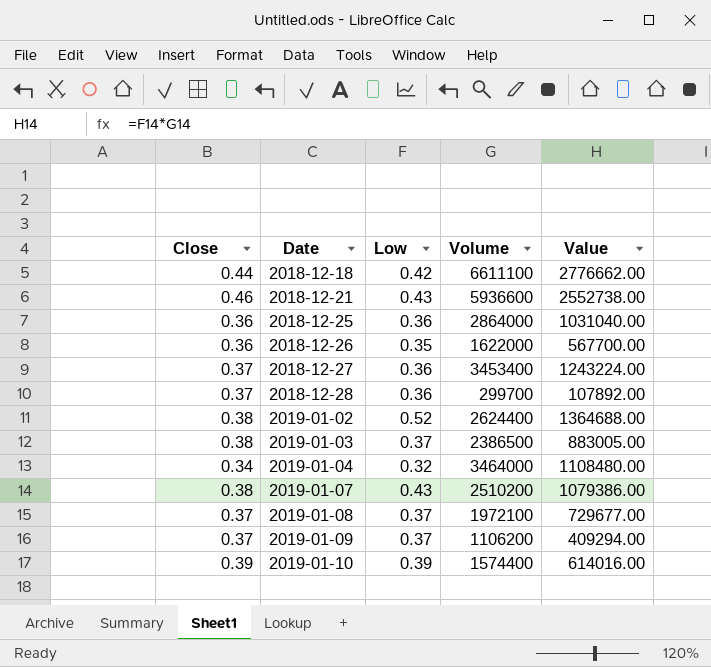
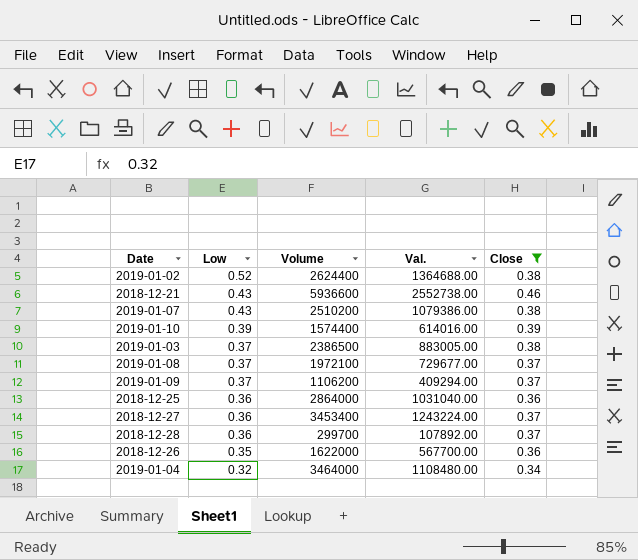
filter: none -> Close != 0.44
row order: Date ascending -> Low descending
column name: Value -> Val.
column Close | position: 1 -> 5

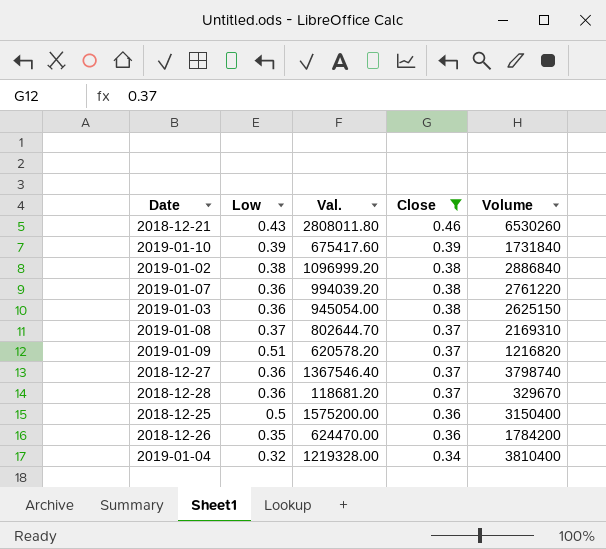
row order: Low descending -> Close descending
column Volume | position: 3 -> 5
2018-12-21 | Val.: 2552738.00 -> 2808011.80
2018-12-21 | Volume: 5936600 -> 6530260
2019-01-10 | Val.: 614016.00 -> 675417.60
2019-01-10 | Volume: 1574400 -> 1731840
2019-01-02 | Low: 0.52 -> 0.38
2019-01-02 | Val.: 1364688.00 -> 1096999.20
2019-01-02 | Volume: 2624400 -> 2886840
2019-01-07 | Low: 0.43 -> 0.36
2019-01-07 | Val.: 1079386.00 -> 994039.20
2019-01-07 | Volume: 2510200 -> 2761220
2019-01-03 | Low: 0.37 -> 0.36
2019-01-03 | Val.: 883005.00 -> 945054.00
2019-01-03 | Volume: 2386500 -> 2625150
2019-01-08 | Val.: 729677.00 -> 802644.70
2019-01-08 | Volume: 1972100 -> 2169310
2019-01-09 | Low: 0.37 -> 0.51
2019-01-09 | Val.: 409294.00 -> 620578.20
2019-01-09 | Volume: 1106200 -> 1216820
2018-12-27 | Val.: 1243224.00 -> 1367546.40
2018-12-27 | Volume: 3453400 -> 3798740
2018-12-28 | Val.: 107892.00 -> 118681.20
2018-12-28 | Volume: 299700 -> 329670
2018-12-25 | Low: 0.36 -> 0.5
2018-12-25 | Val.: 1031040.00 -> 1575200.00
2018-12-25 | Volume: 2864000 -> 3150400
2018-12-26 | Val.: 567700.00 -> 624470.00
2018-12-26 | Volume: 1622000 -> 1784200
2019-01-04 | Val.: 1108480.00 -> 1219328.00
2019-01-04 | Volume: 3464000 -> 3810400

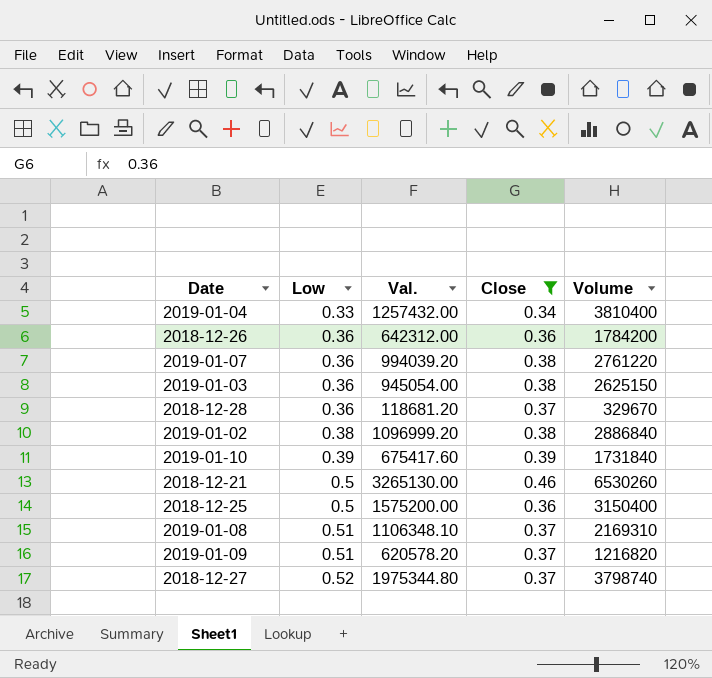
row order: Close descending -> Low ascending
2019-01-04 | Low: 0.32 -> 0.33
2019-01-04 | Val.: 1219328.00 -> 1257432.00
2018-12-26 | Low: 0.35 -> 0.36
2018-12-26 | Val.: 624470.00 -> 642312.00
2018-12-21 | Low: 0.43 -> 0.5
2018-12-21 | Val.: 2808011.80 -> 3265130.00
2019-01-08 | Low: 0.37 -> 0.51
2019-01-08 | Val.: 802644.70 -> 1106348.10
2018-12-27 | Low: 0.36 -> 0.52
2018-12-27 | Val.: 1367546.40 -> 1975344.80

